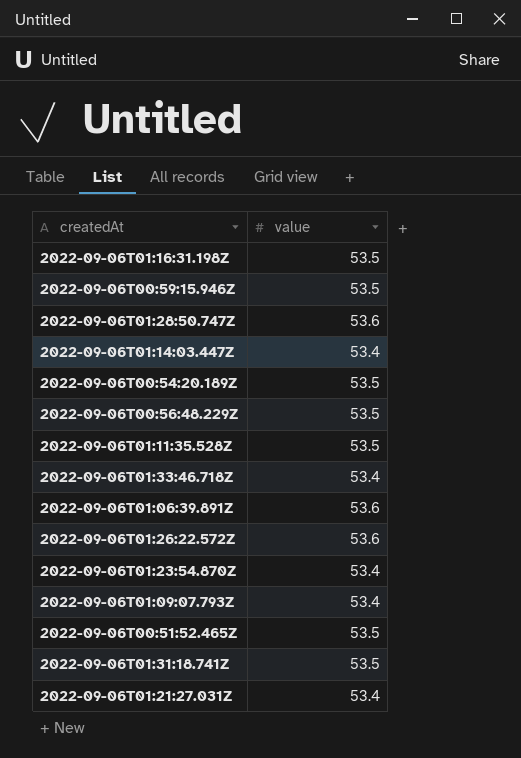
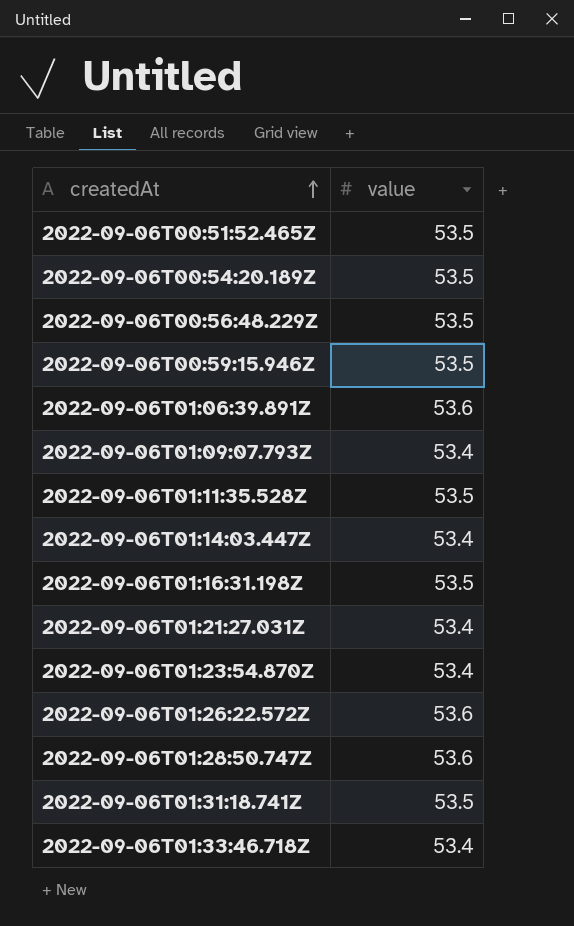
row order: none -> createdAt ascending

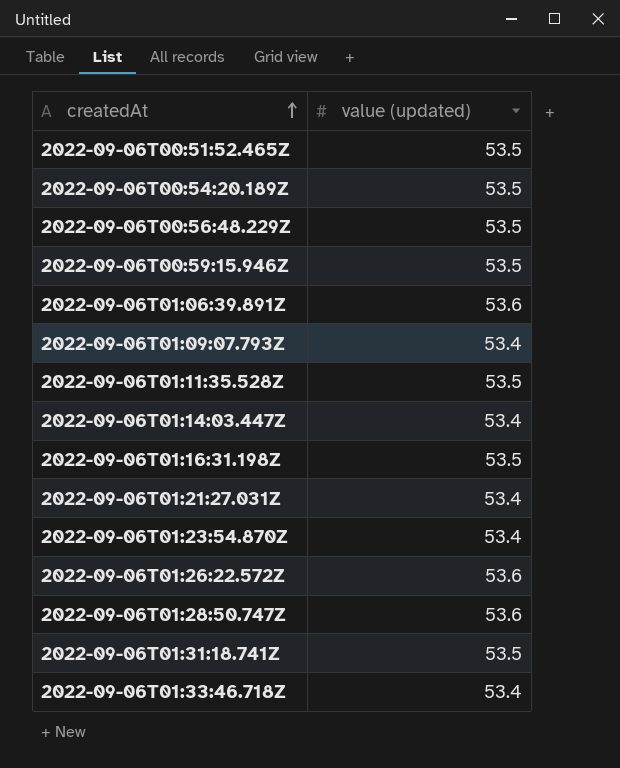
column name: value -> value (updated)

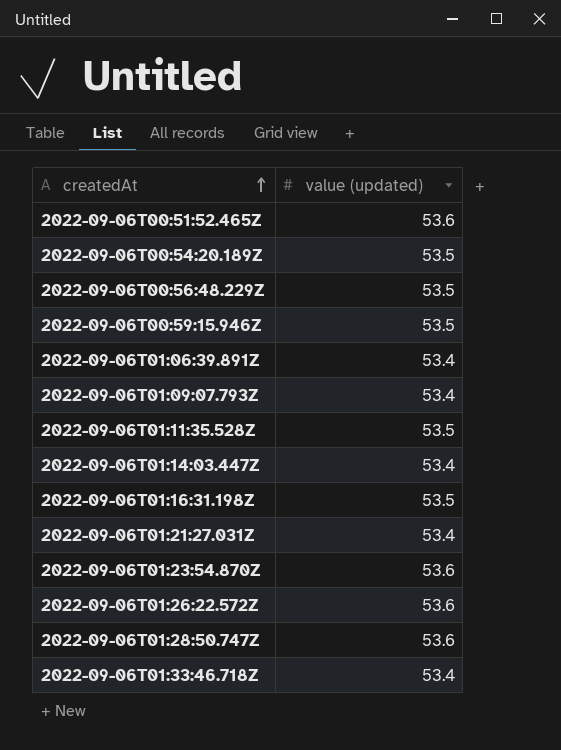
row 2022-09-06T01:31:18.741Z: 53.5 -> none
2022-09-06T00:51:52.465Z | value (updated): 53.5 -> 53.6
2022-09-06T01:06:39.891Z | value (updated): 53.6 -> 53.4
2022-09-06T01:23:54.870Z | value (updated): 53.4 -> 53.6

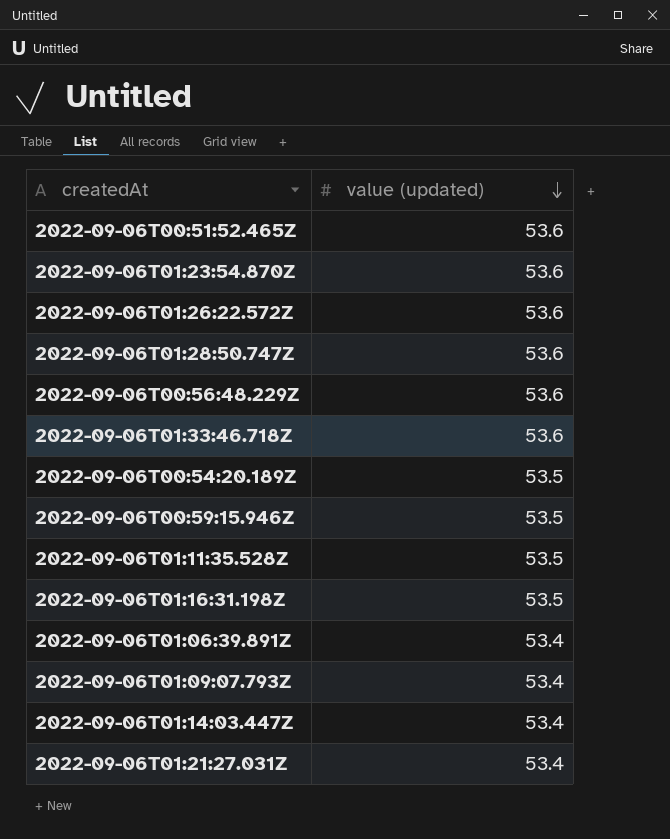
row order: createdAt ascending -> value (updated) descending
2022-09-06T00:56:48.229Z | value (updated): 53.5 -> 53.6
2022-09-06T01:33:46.718Z | value (updated): 53.4 -> 53.6

